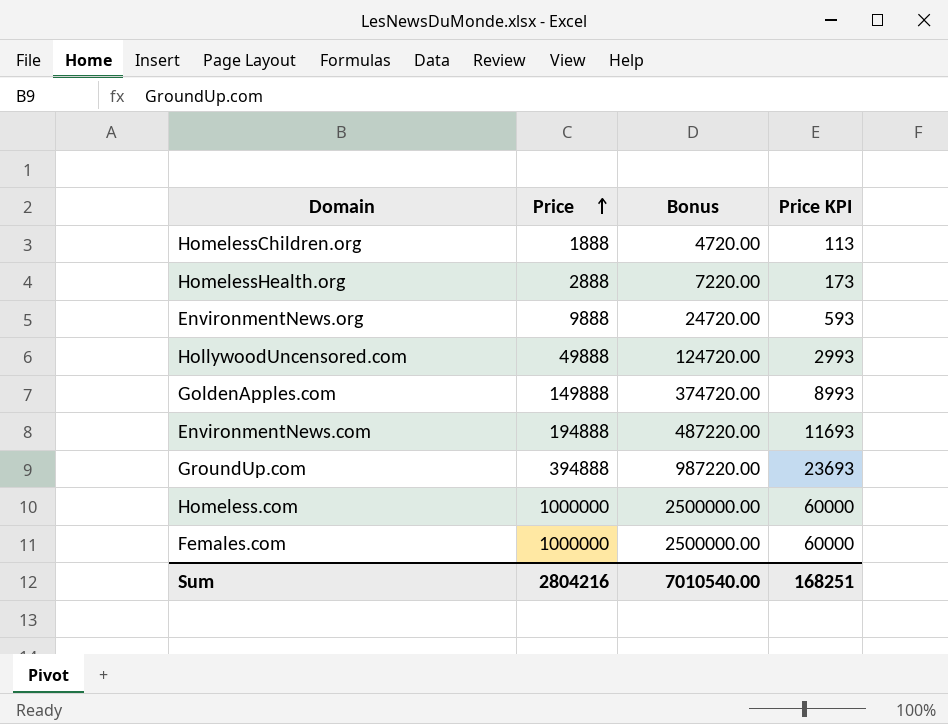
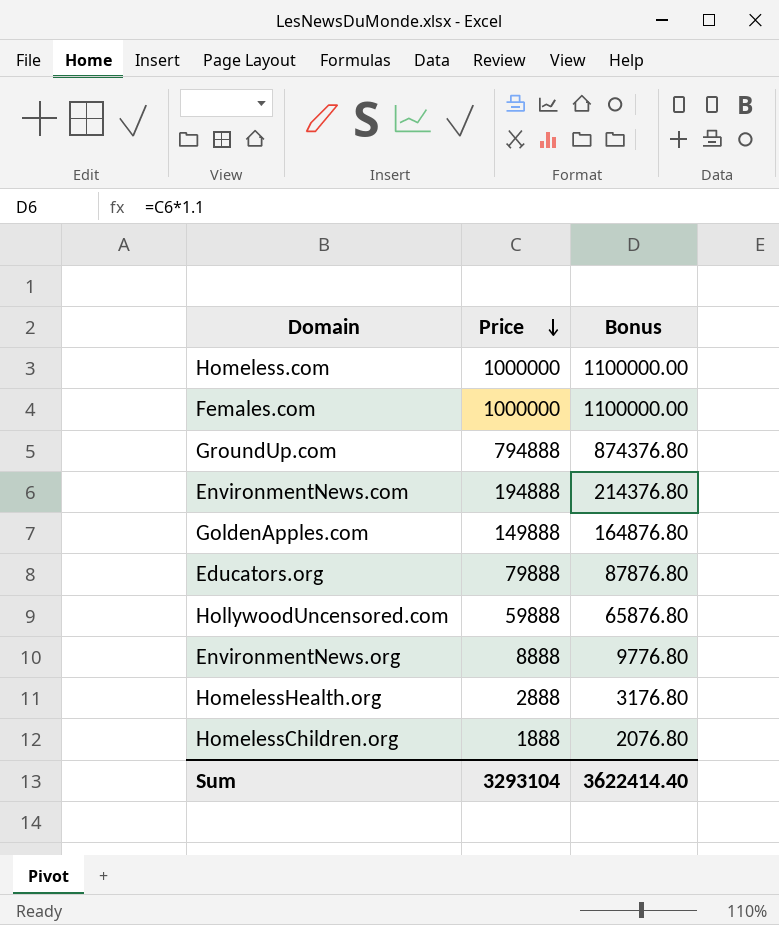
row order: Price ascending -> Price descending
column Price KPI | formula: [Price] * 0.06 -> none
column Bonus | formula: [Price] * 2.5 -> [Price] * 1.1
GroundUp.com | Price: 394888 -> 794888
row Educators.org: none -> 79888 | 87876.80
HollywoodUncensored.com | Price: 49888 -> 59888
EnvironmentNews.org | Price: 9888 -> 8888
Sum | Price: 2804216 -> 3293104
Sum | Bonus: 7010540.00 -> 3622414.40

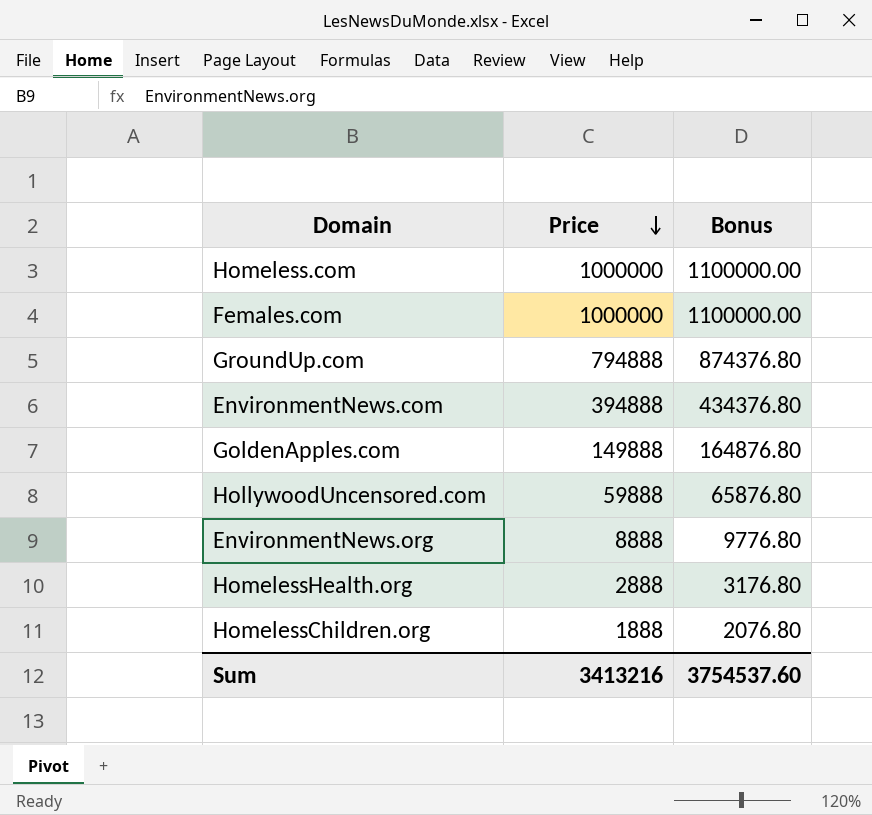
row Educators.org: 79888 | 87876.80 -> none
EnvironmentNews.com | Price: 194888 -> 394888
EnvironmentNews.com | Bonus: 214376.80 -> 434376.80
Sum | Price: 3293104 -> 3413216
Sum | Bonus: 3622414.40 -> 3754537.60

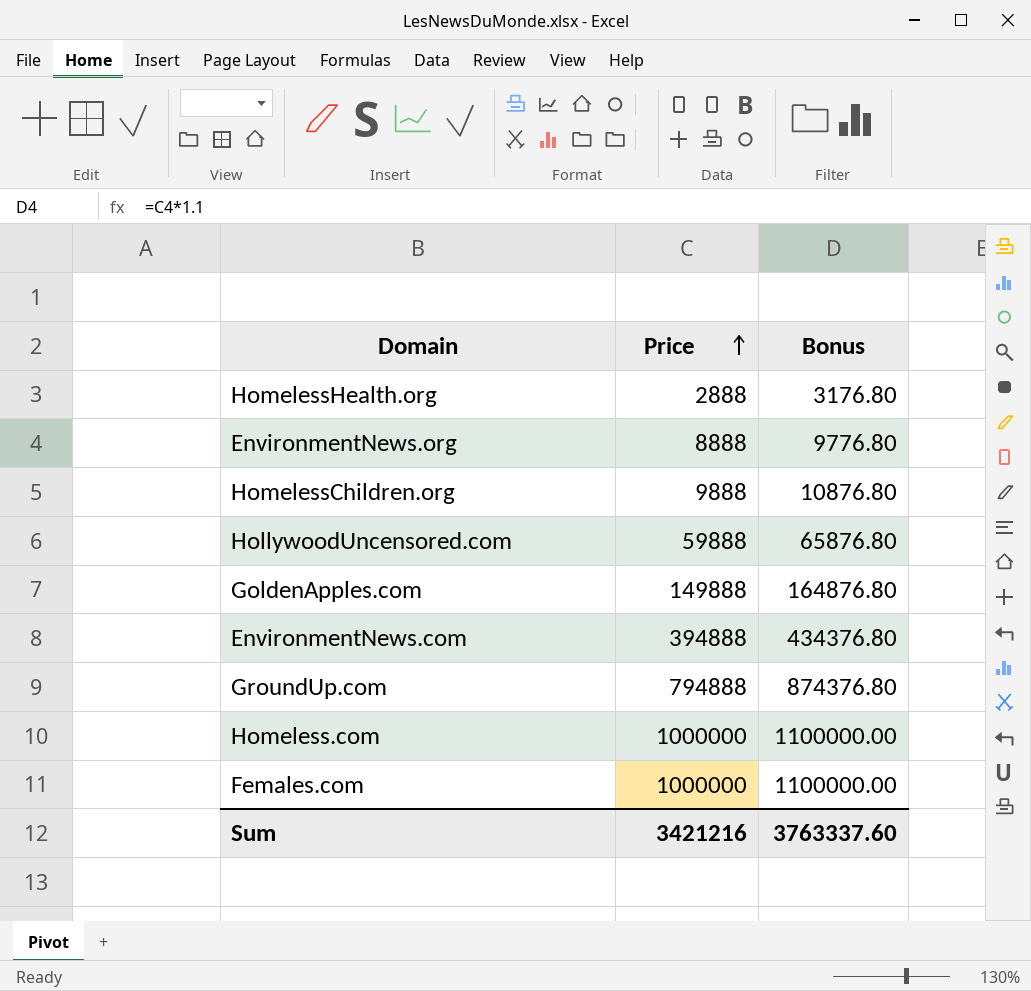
row order: Price descending -> Price ascending
HomelessChildren.org | Price: 1888 -> 9888
HomelessChildren.org | Bonus: 2076.80 -> 10876.80
Sum | Price: 3413216 -> 3421216
Sum | Bonus: 3754537.60 -> 3763337.60

